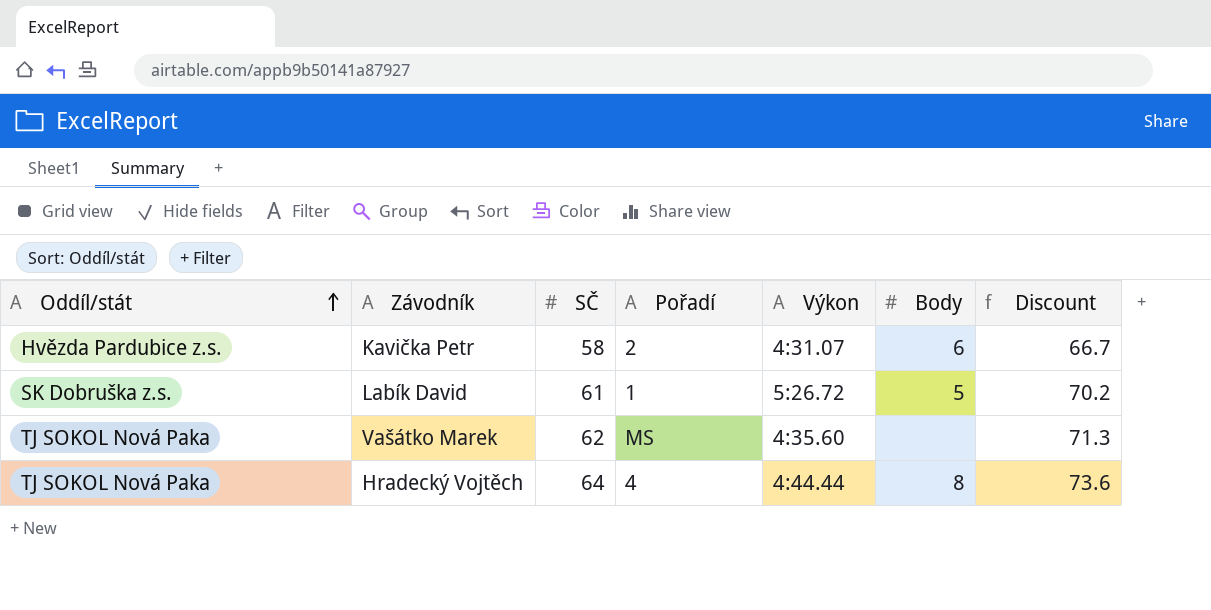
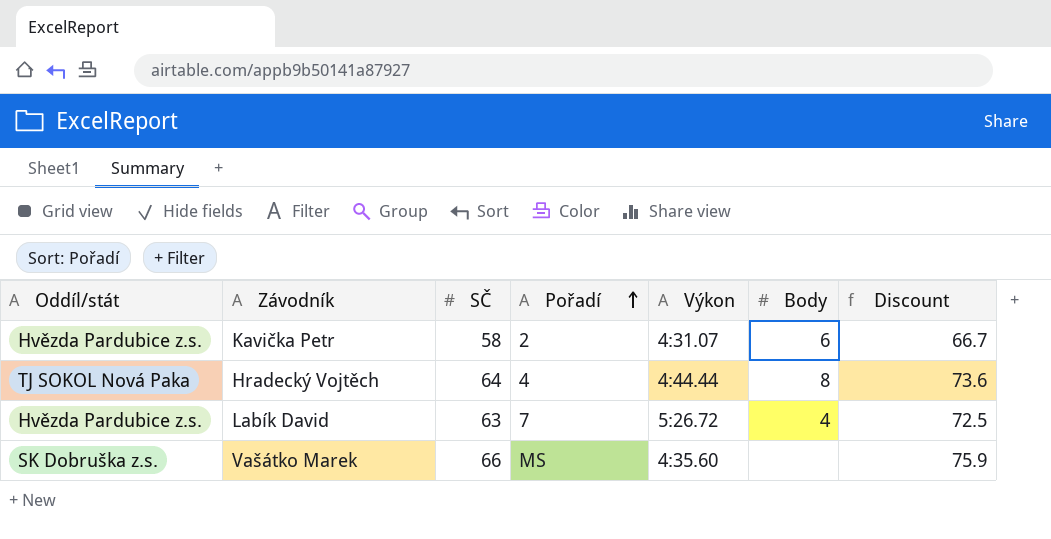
row order: Oddíl/stát ascending -> Pořadí ascending
Labík David | Oddíl/stát: SK Dobruška z.s. -> Hvězda Pardubice z.s.
Labík David | SČ: 61 -> 63
Labík David | Pořadí: 1 -> 7
Labík David | Body: 5 -> 4
Labík David | Discount: 70.2 -> 72.5
Vašátko Marek | Oddíl/stát: TJ SOKOL Nová Paka -> SK Dobruška z.s.
Vašátko Marek | SČ: 62 -> 66
Vašátko Marek | Discount: 71.3 -> 75.9

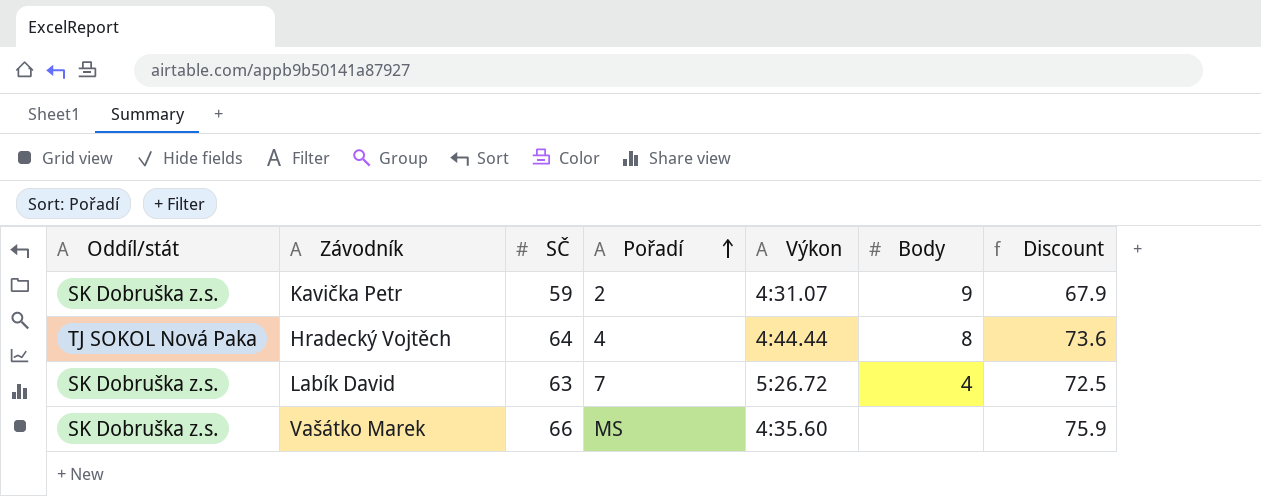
Kavička Petr | Oddíl/stát: Hvězda Pardubice z.s. -> SK Dobruška z.s.
Kavička Petr | SČ: 58 -> 59
Kavička Petr | Body: 6 -> 9
Kavička Petr | Discount: 66.7 -> 67.9
Labík David | Oddíl/stát: Hvězda Pardubice z.s. -> SK Dobruška z.s.

